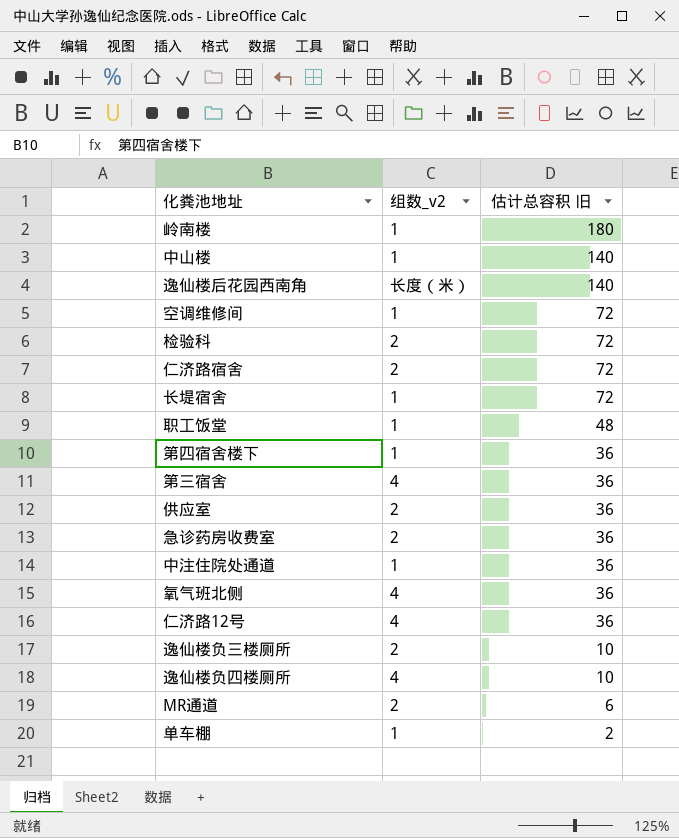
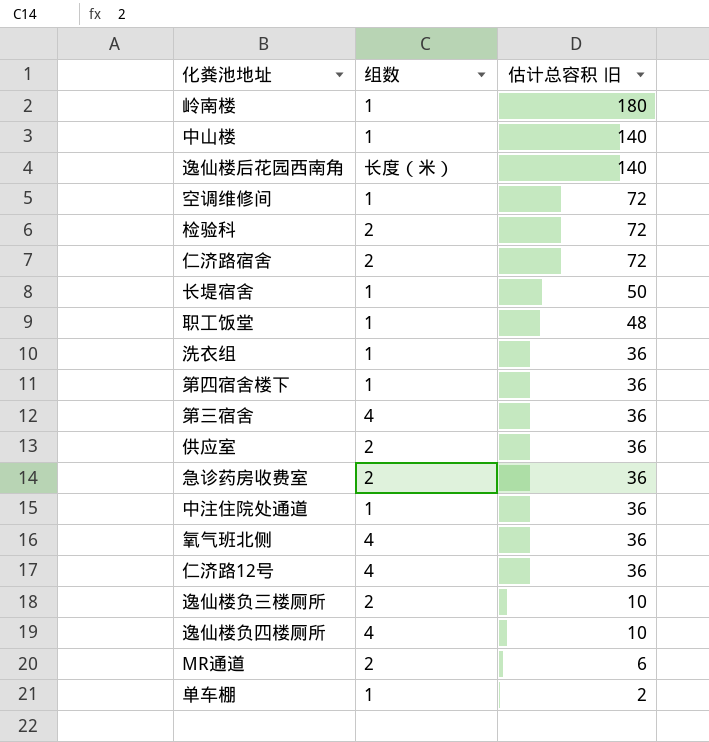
column name: 组数_v2 -> 组数
长堤宿舍 | 估计总容积 旧: 72 -> 50
row 洗衣组: none -> 1 | 36

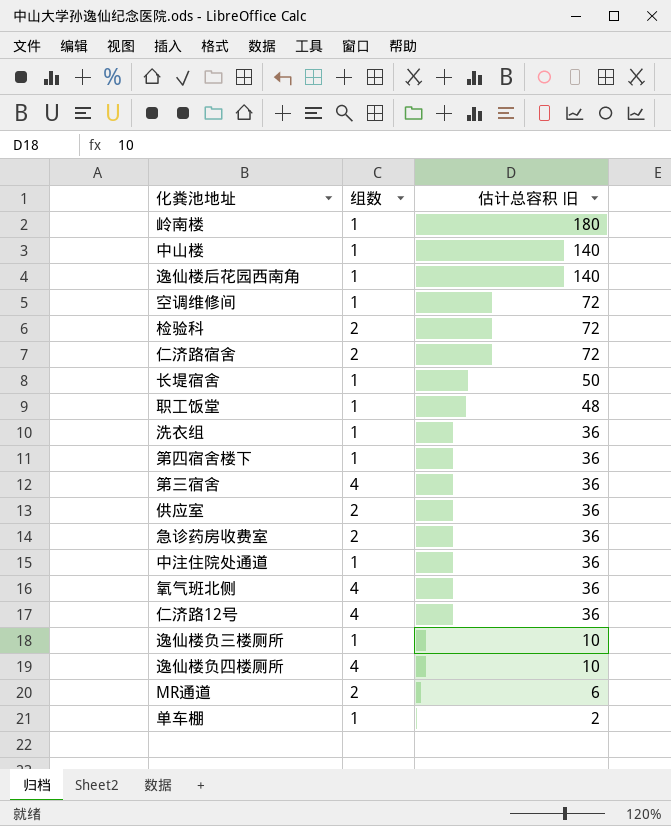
逸仙楼后花园西南角 | 组数: 长度（米） -> 1
逸仙楼负三楼厕所 | 组数: 2 -> 1

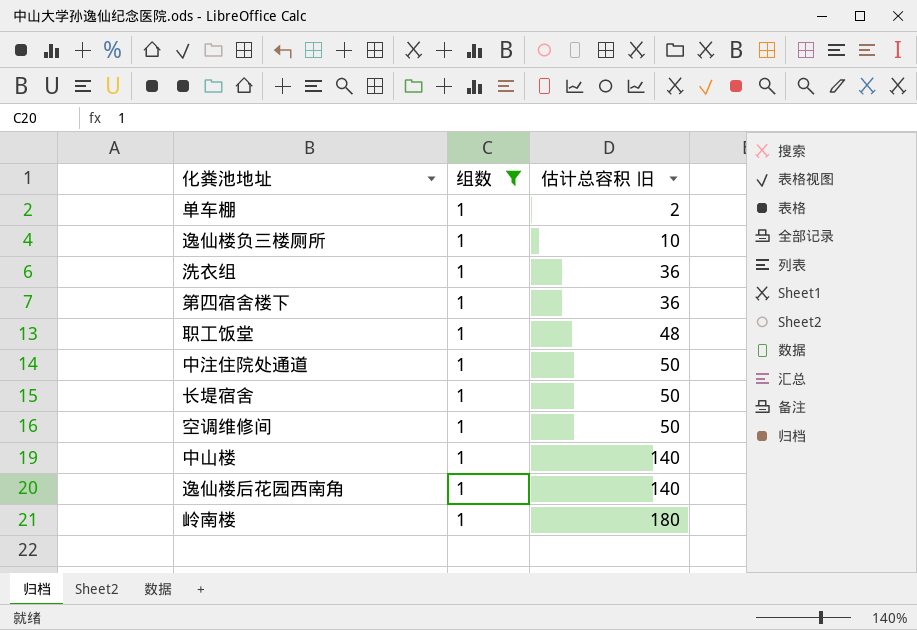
filter: none -> 组数 = 1
row order: 估计总容积 旧 descending -> 估计总容积 旧 ascending
中注住院处通道 | 估计总容积 旧: 36 -> 50
空调维修间 | 估计总容积 旧: 72 -> 50

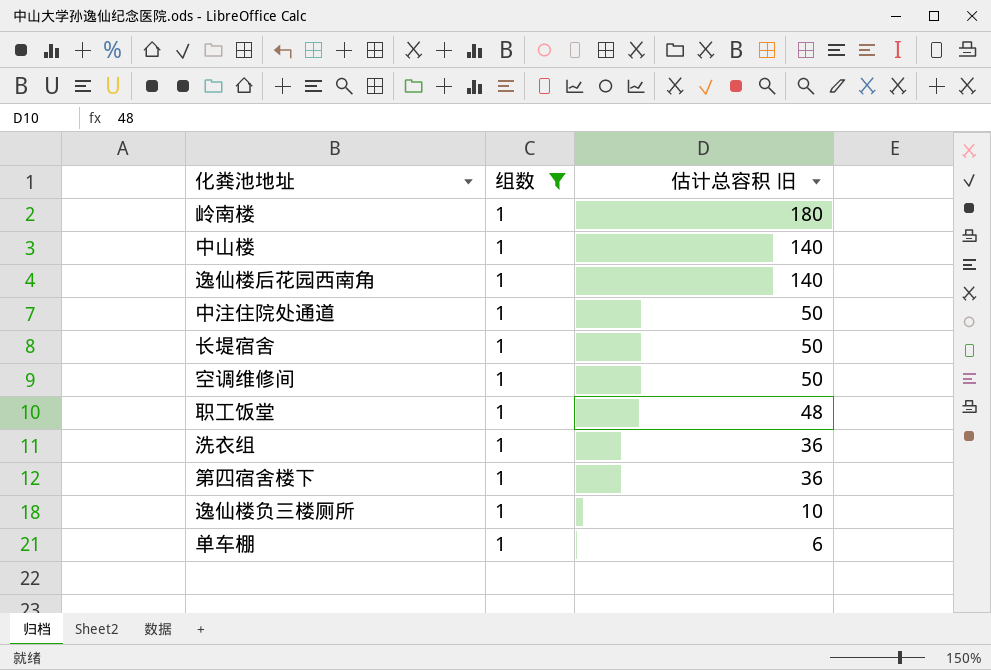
row order: 估计总容积 旧 ascending -> 估计总容积 旧 descending
单车棚 | 估计总容积 旧: 2 -> 6

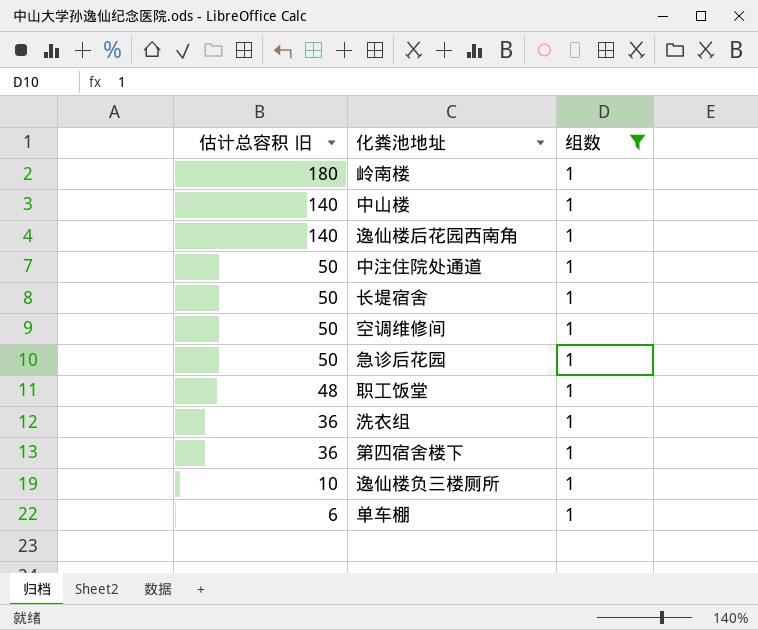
column 估计总容积 旧 | position: 3 -> 1
row 急诊后花园: none -> 50 | 1

